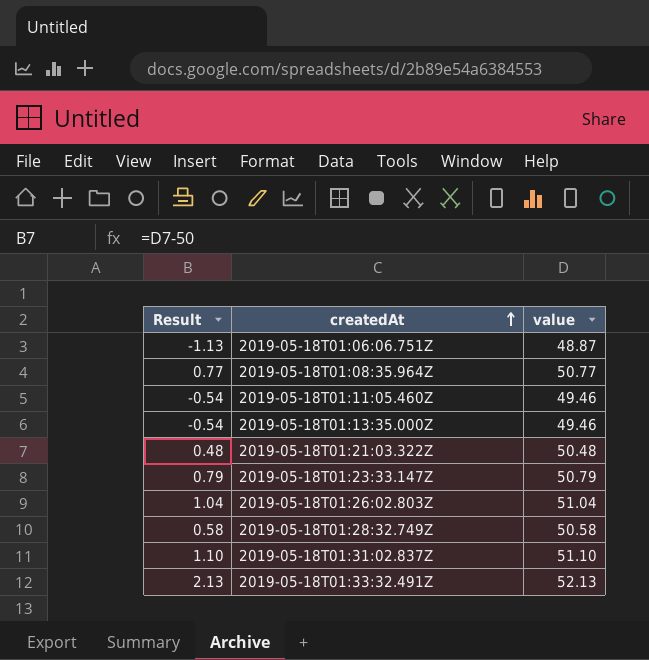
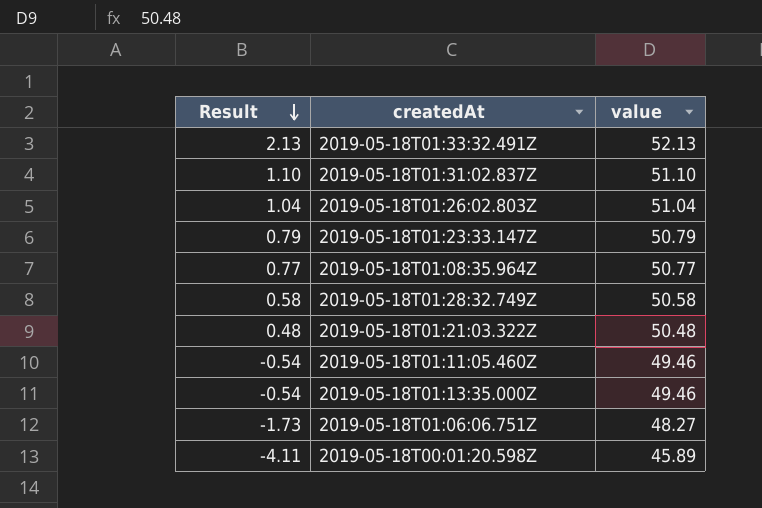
row order: createdAt ascending -> Result descending
2019-05-18T01:06:06.751Z | Result: -1.13 -> -1.73
2019-05-18T01:06:06.751Z | value: 48.87 -> 48.27
row 2019-05-18T00:01:20.598Z: none -> -4.11 | 45.89

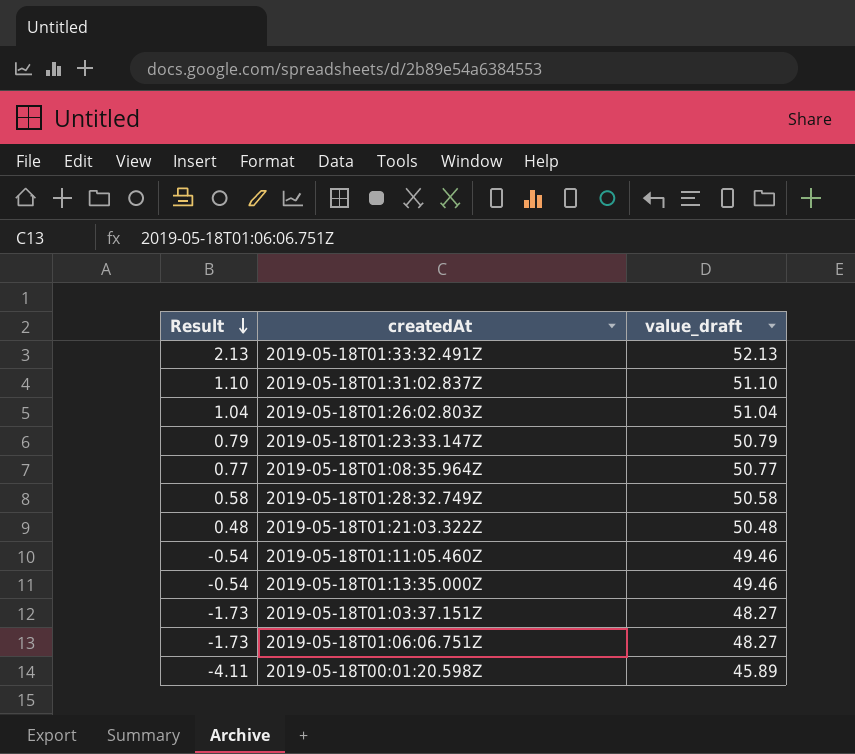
column name: value -> value_draft
row 2019-05-18T01:03:37.151Z: none -> -1.73 | 48.27

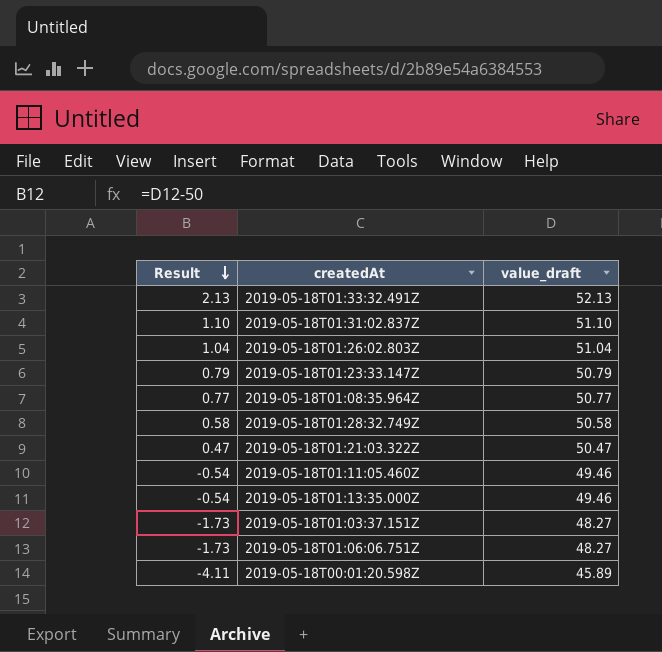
2019-05-18T01:21:03.322Z | Result: 0.48 -> 0.47
2019-05-18T01:21:03.322Z | value_draft: 50.48 -> 50.47

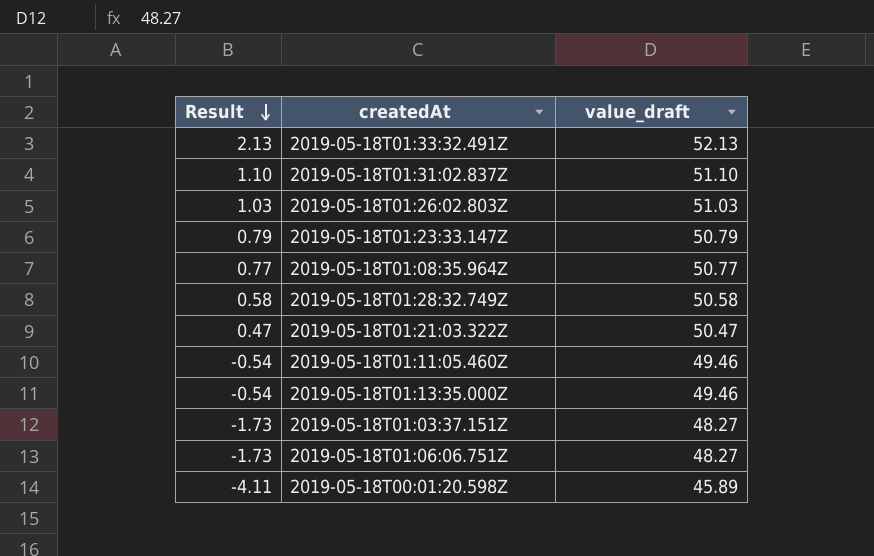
2019-05-18T01:26:02.803Z | Result: 1.04 -> 1.03
2019-05-18T01:26:02.803Z | value_draft: 51.04 -> 51.03

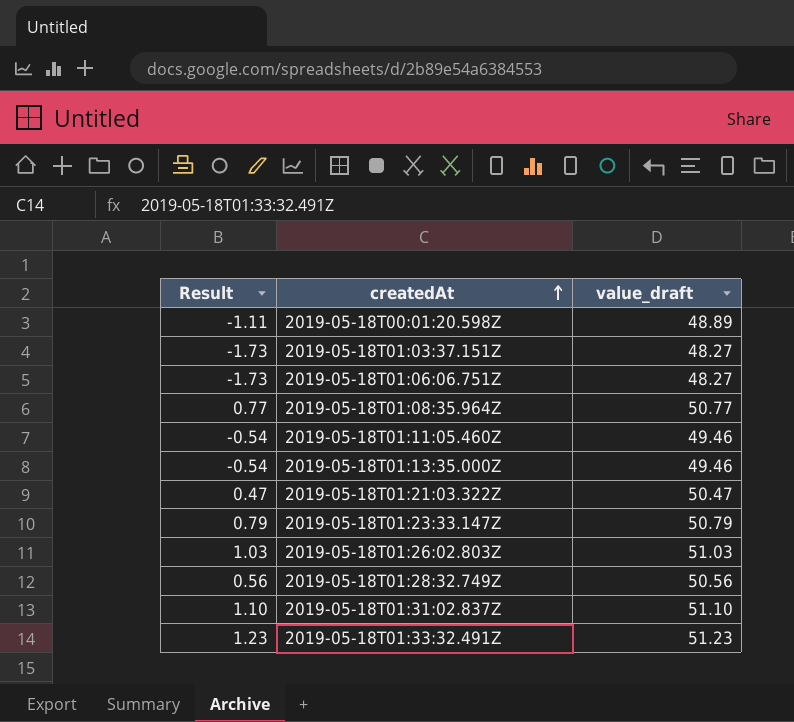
row order: Result descending -> createdAt ascending
2019-05-18T00:01:20.598Z | Result: -4.11 -> -1.11
2019-05-18T00:01:20.598Z | value_draft: 45.89 -> 48.89
2019-05-18T01:28:32.749Z | Result: 0.58 -> 0.56
2019-05-18T01:28:32.749Z | value_draft: 50.58 -> 50.56
2019-05-18T01:33:32.491Z | Result: 2.13 -> 1.23
2019-05-18T01:33:32.491Z | value_draft: 52.13 -> 51.23

